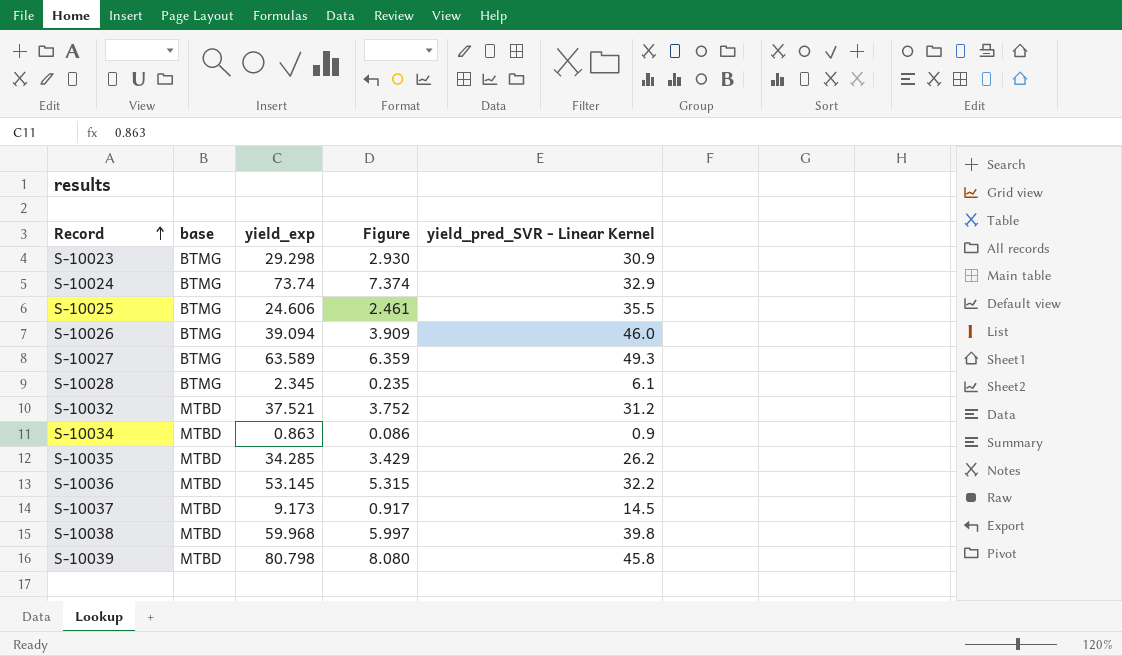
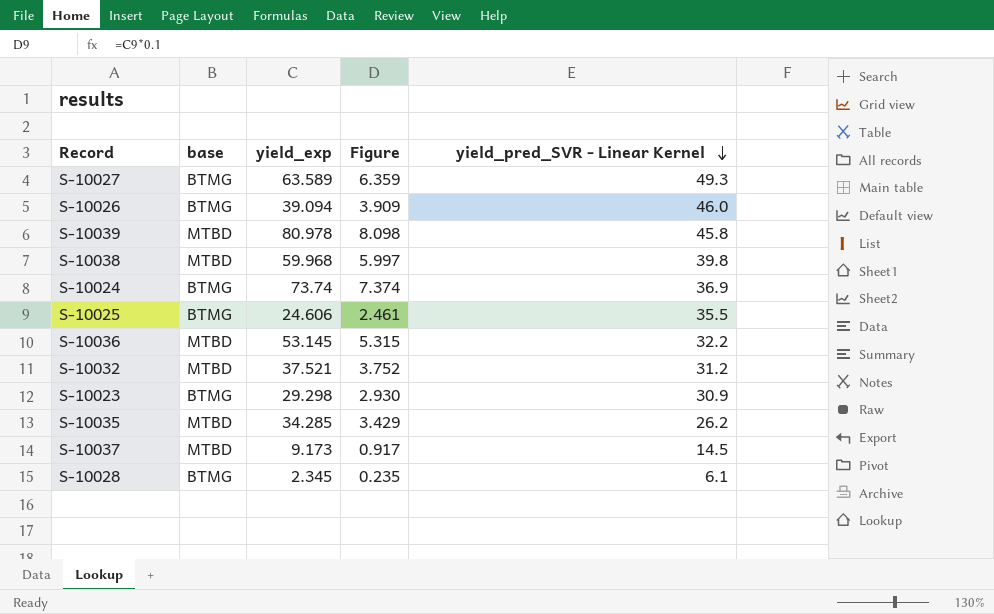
row order: Record ascending -> yield_pred_SVR - Linear Kernel descending
row S-10034: MTBD | 0.863 | 0.086 | 0.9 -> none
S-10039 | yield_exp: 80.798 -> 80.978
S-10039 | Figure: 8.080 -> 8.098
S-10024 | yield_pred_SVR - Linear Kernel: 32.9 -> 36.9

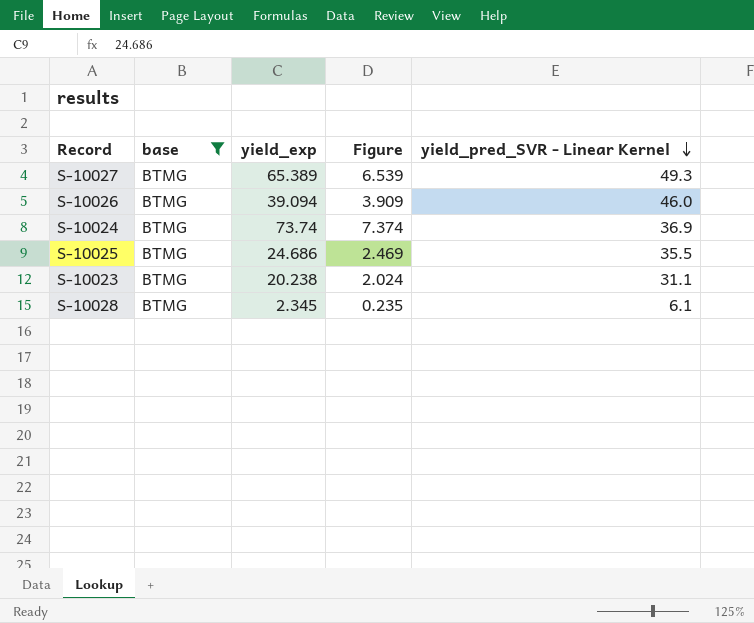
filter: none -> base = BTMG
S-10027 | yield_exp: 63.589 -> 65.389
S-10027 | Figure: 6.359 -> 6.539
S-10025 | yield_exp: 24.606 -> 24.686
S-10025 | Figure: 2.461 -> 2.469
S-10023 | yield_exp: 29.298 -> 20.238
S-10023 | Figure: 2.930 -> 2.024
S-10023 | yield_pred_SVR - Linear Kernel: 30.9 -> 31.1

